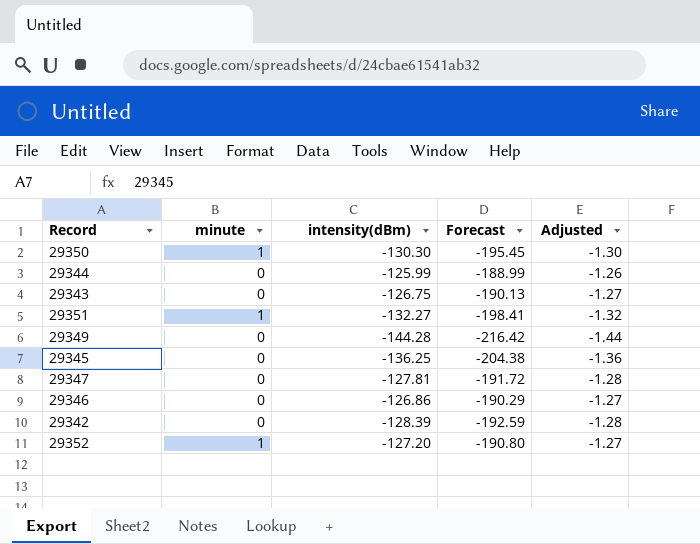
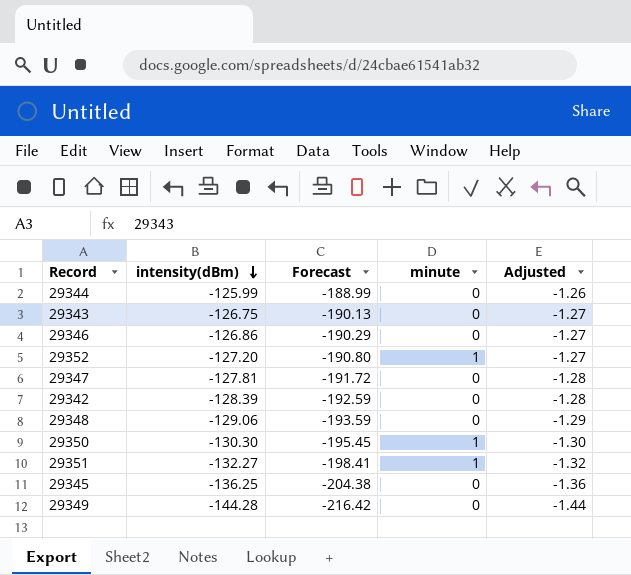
row order: none -> intensity(dBm) descending
column minute | position: 2 -> 4
row 29348: none -> -129.06 | -193.59 | 0 | -1.29

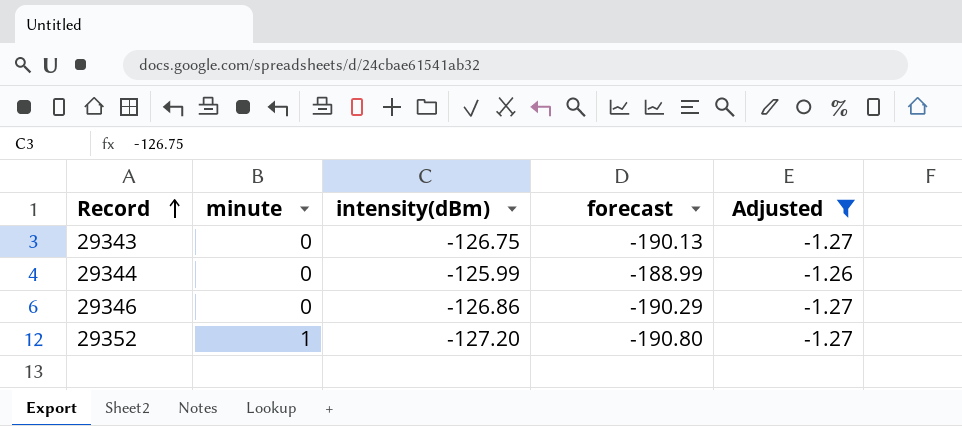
filter: none -> Adjusted >= -1.27
row order: intensity(dBm) descending -> Record ascending
column minute | position: 4 -> 2
column name: Forecast -> forecast

